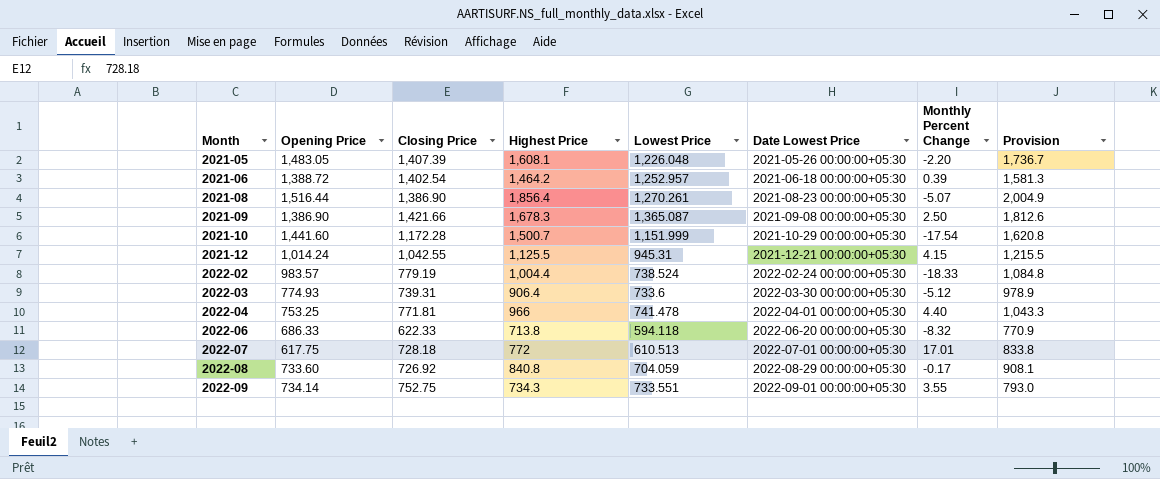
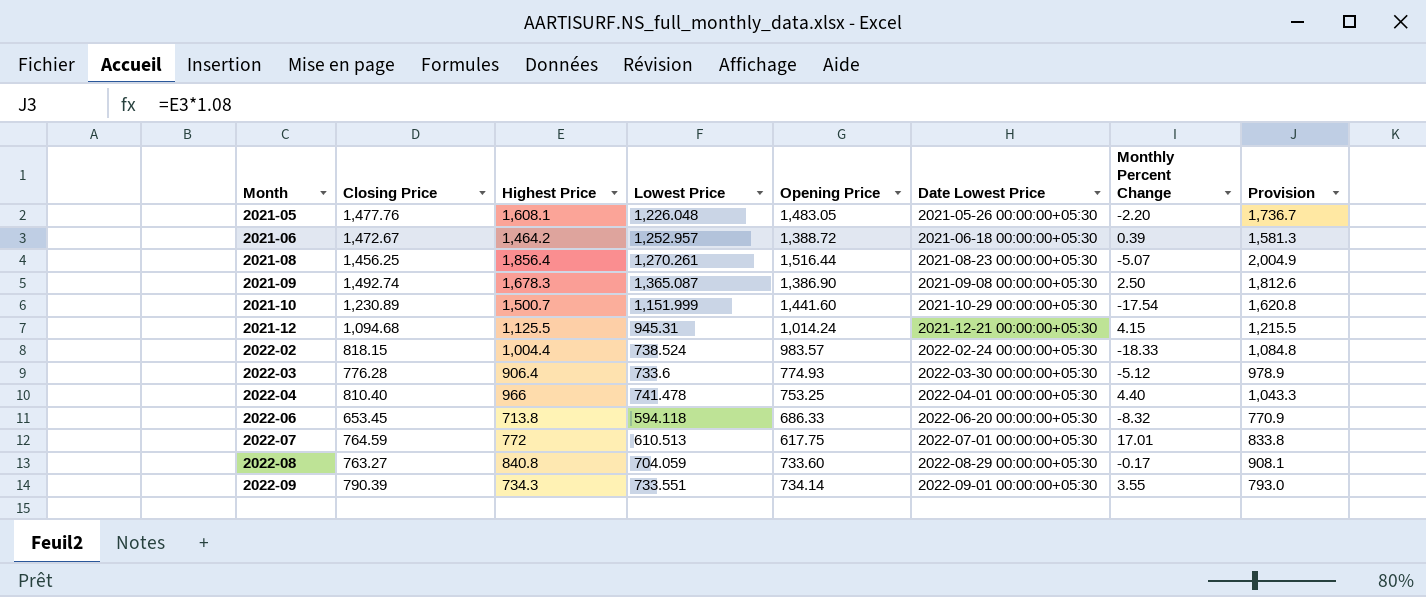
column Opening Price | position: 2 -> 5
2021-05 | Closing Price: 1,407.39 -> 1,477.76
2021-06 | Closing Price: 1,402.54 -> 1,472.67
2021-08 | Closing Price: 1,386.90 -> 1,456.25
2021-09 | Closing Price: 1,421.66 -> 1,492.74
2021-10 | Closing Price: 1,172.28 -> 1,230.89
2021-12 | Closing Price: 1,042.55 -> 1,094.68
2022-02 | Closing Price: 779.19 -> 818.15
2022-03 | Closing Price: 739.31 -> 776.28
2022-04 | Closing Price: 771.81 -> 810.40
2022-06 | Closing Price: 622.33 -> 653.45
2022-07 | Closing Price: 728.18 -> 764.59
2022-08 | Closing Price: 726.92 -> 763.27
2022-09 | Closing Price: 752.75 -> 790.39

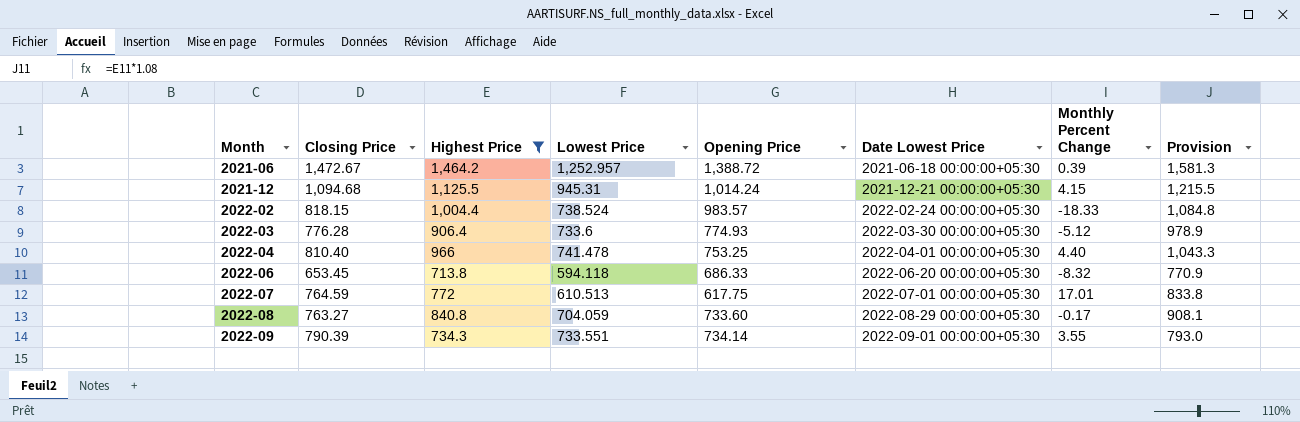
filter: none -> Highest Price <= 1,464.2

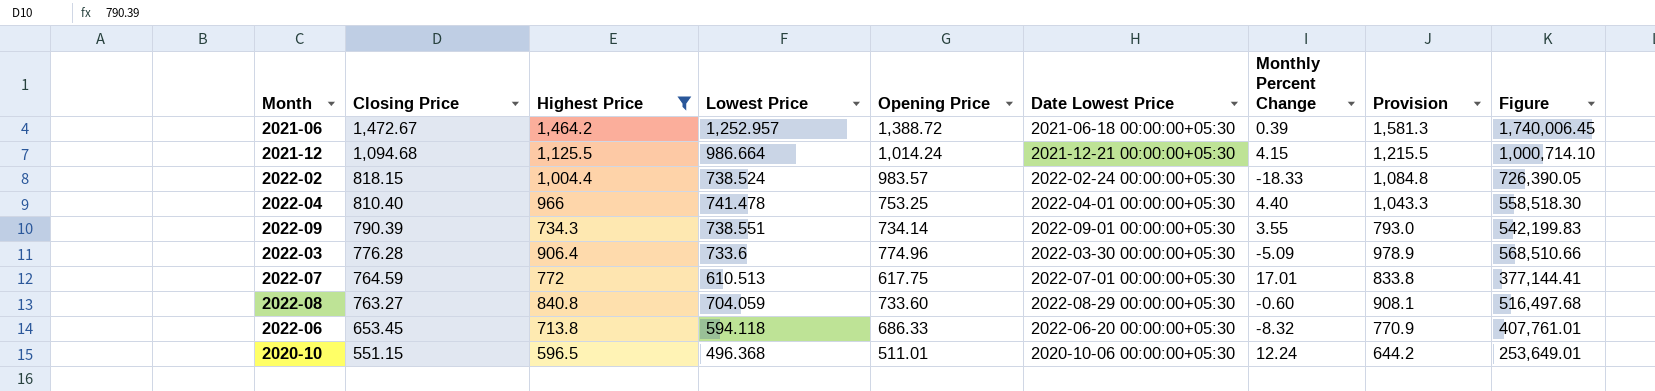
row order: Month ascending -> Closing Price descending
column Figure | formula: none -> [Lowest Price] * [Opening Price]
2021-12 | Lowest Price: 945.31 -> 986.664
2022-09 | Lowest Price: 733.551 -> 738.551
2022-03 | Opening Price: 774.93 -> 774.96
2022-03 | Monthly Percent Change: -5.12 -> -5.09
2022-08 | Monthly Percent Change: -0.17 -> -0.60
row 2020-10: none -> 551.15 | 596.5 | 496.368 | 511.01 | 2020-10-06 00:00:00+05:30 | 12.24 | 644.2 | 253,649.01

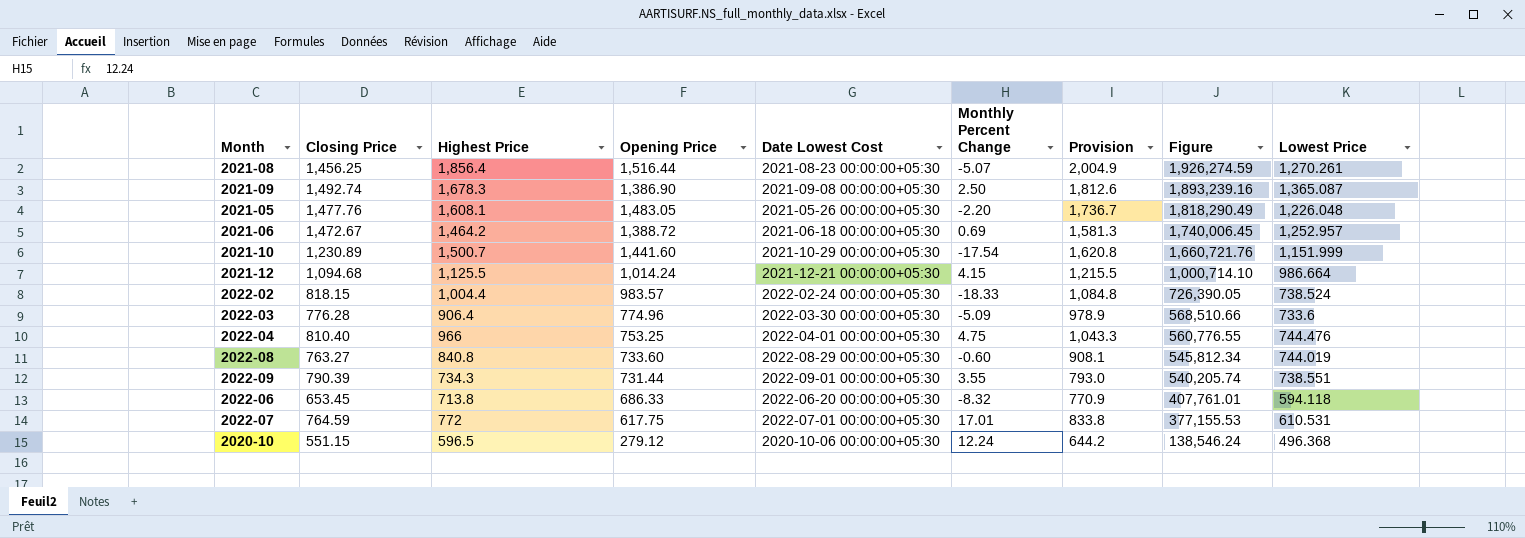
filter: Highest Price <= 1,464.2 -> none
row order: Closing Price descending -> Figure descending
column name: Date Lowest Price -> Date Lowest Cost
column Lowest Price | position: 4 -> 9
2021-06 | Monthly Percent Change: 0.39 -> 0.69
2022-04 | Monthly Percent Change: 4.40 -> 4.75
2022-04 | Figure: 558,518.30 -> 560,776.55
2022-04 | Lowest Price: 741.478 -> 744.476
2022-08 | Figure: 516,497.68 -> 545,812.34
2022-08 | Lowest Price: 704.059 -> 744.019
2022-09 | Opening Price: 734.14 -> 731.44
2022-09 | Figure: 542,199.83 -> 540,205.74
2022-07 | Figure: 377,144.41 -> 377,155.53
2022-07 | Lowest Price: 610.513 -> 610.531
2020-10 | Opening Price: 511.01 -> 279.12
2020-10 | Figure: 253,649.01 -> 138,546.24

